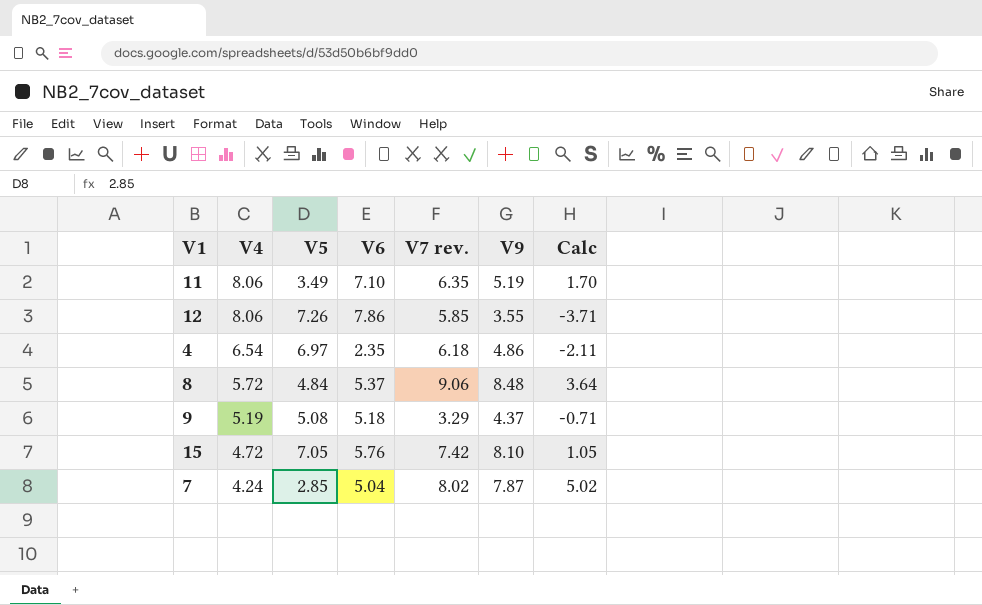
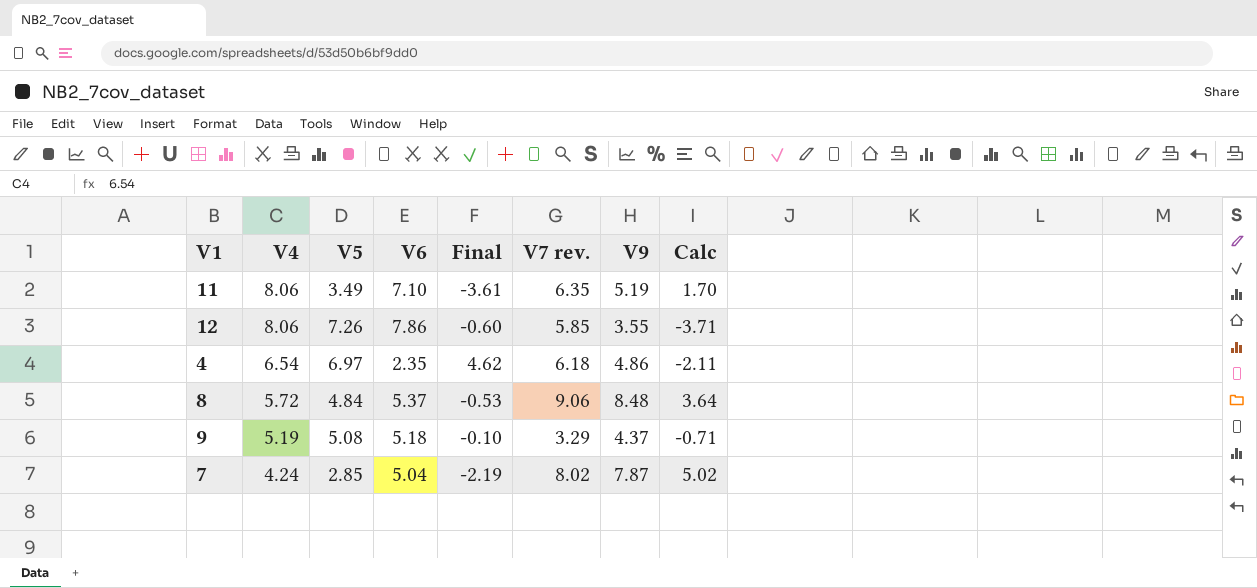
column Final | formula: none -> [V5] - [V6]
row 15: 4.72 | 7.05 | 5.76 | 7.42 | 8.10 | 1.05 -> none

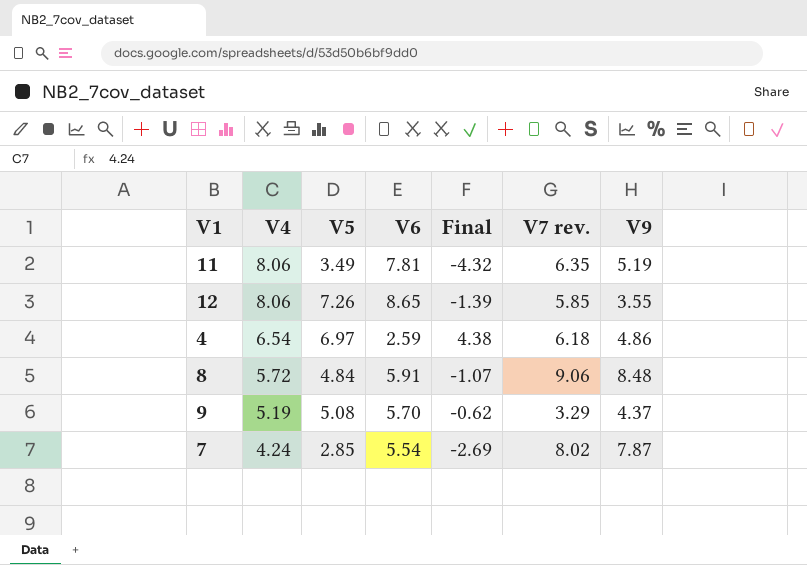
column Calc | formula: [V9] - [V5] -> none
11 | V6: 7.10 -> 7.81
11 | Final: -3.61 -> -4.32
12 | V6: 7.86 -> 8.65
12 | Final: -0.60 -> -1.39
4 | V6: 2.35 -> 2.59
4 | Final: 4.62 -> 4.38
8 | V6: 5.37 -> 5.91
8 | Final: -0.53 -> -1.07
9 | V6: 5.18 -> 5.70
9 | Final: -0.10 -> -0.62
7 | V6: 5.04 -> 5.54
7 | Final: -2.19 -> -2.69

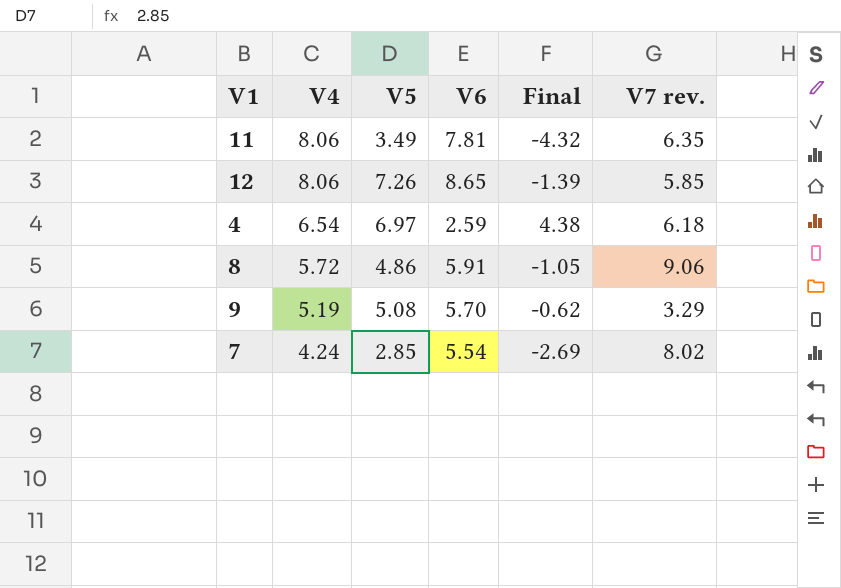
column V9 | position: 7 -> none
8 | V5: 4.84 -> 4.86
8 | Final: -1.07 -> -1.05

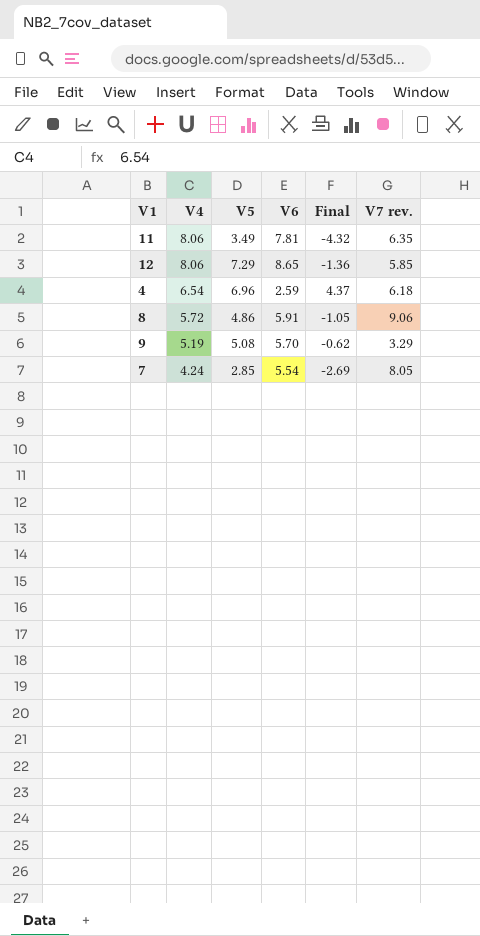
12 | V5: 7.26 -> 7.29
12 | Final: -1.39 -> -1.36
4 | V5: 6.97 -> 6.96
4 | Final: 4.38 -> 4.37
7 | V7 rev.: 8.02 -> 8.05

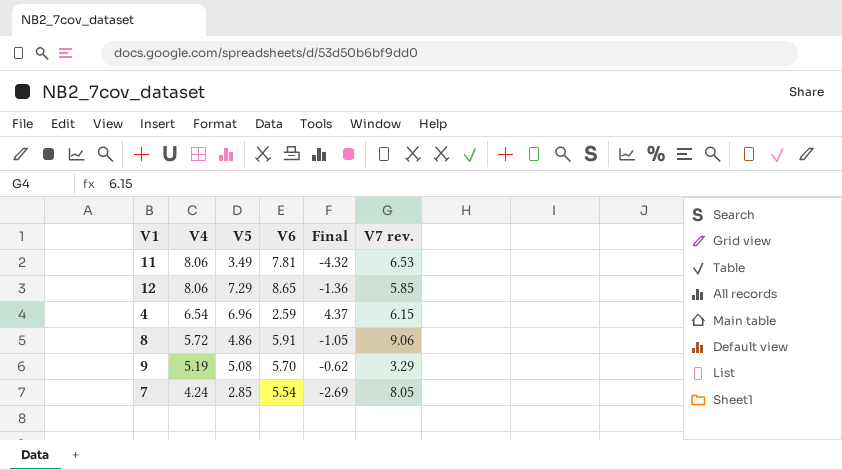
11 | V7 rev.: 6.35 -> 6.53
4 | V7 rev.: 6.18 -> 6.15

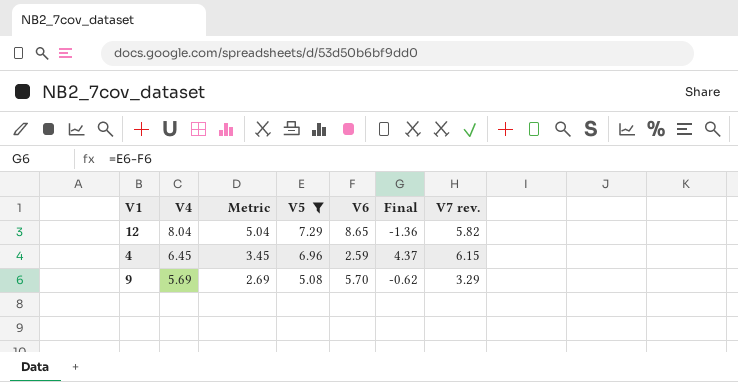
filter: none -> V5 >= 5.08
column Metric | formula: none -> [V4] - 3
12 | V4: 8.06 -> 8.04
12 | V7 rev.: 5.85 -> 5.82
4 | V4: 6.54 -> 6.45
9 | V4: 5.19 -> 5.69

